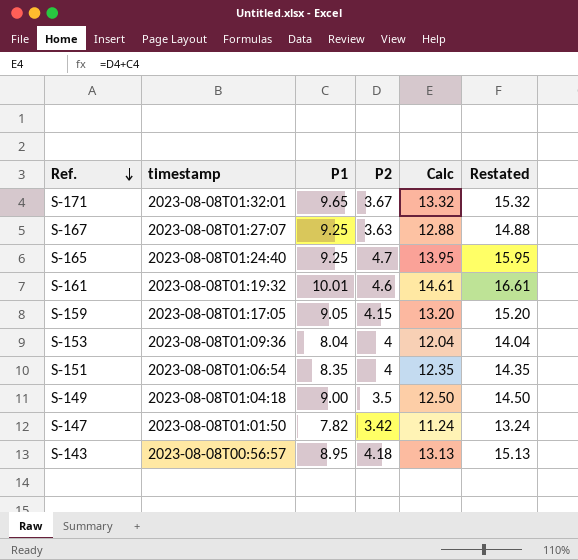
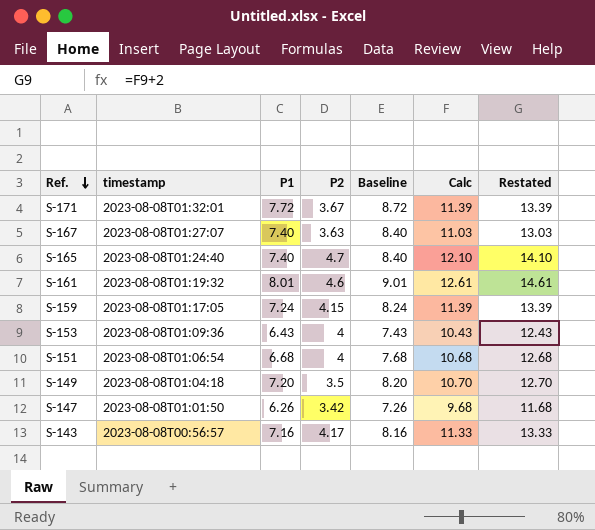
column Baseline | formula: none -> [P1] + 1
S-171 | P1: 9.65 -> 7.72
S-171 | Calc: 13.32 -> 11.39
S-171 | Restated: 15.32 -> 13.39
S-167 | P1: 9.25 -> 7.40
S-167 | Calc: 12.88 -> 11.03
S-167 | Restated: 14.88 -> 13.03
S-165 | P1: 9.25 -> 7.40
S-165 | Calc: 13.95 -> 12.10
S-165 | Restated: 15.95 -> 14.10
S-161 | P1: 10.01 -> 8.01
S-161 | Calc: 14.61 -> 12.61
S-161 | Restated: 16.61 -> 14.61
S-159 | P1: 9.05 -> 7.24
S-159 | Calc: 13.20 -> 11.39
S-159 | Restated: 15.20 -> 13.39
S-153 | P1: 8.04 -> 6.43
S-153 | Calc: 12.04 -> 10.43
S-153 | Restated: 14.04 -> 12.43
S-151 | P1: 8.35 -> 6.68
S-151 | Calc: 12.35 -> 10.68
S-151 | Restated: 14.35 -> 12.68
S-149 | P1: 9.00 -> 7.20
S-149 | Calc: 12.50 -> 10.70
S-149 | Restated: 14.50 -> 12.70
S-147 | P1: 7.82 -> 6.26
S-147 | Calc: 11.24 -> 9.68
S-147 | Restated: 13.24 -> 11.68
S-143 | P1: 8.95 -> 7.16
S-143 | P2: 4.18 -> 4.17
S-143 | Calc: 13.13 -> 11.33
S-143 | Restated: 15.13 -> 13.33

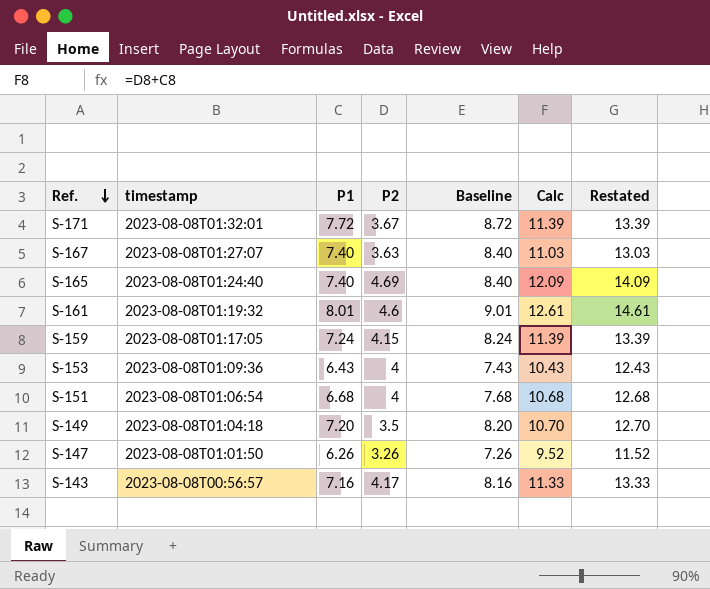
S-165 | P2: 4.7 -> 4.69
S-165 | Calc: 12.10 -> 12.09
S-165 | Restated: 14.10 -> 14.09
S-147 | P2: 3.42 -> 3.26
S-147 | Calc: 9.68 -> 9.52
S-147 | Restated: 11.68 -> 11.52

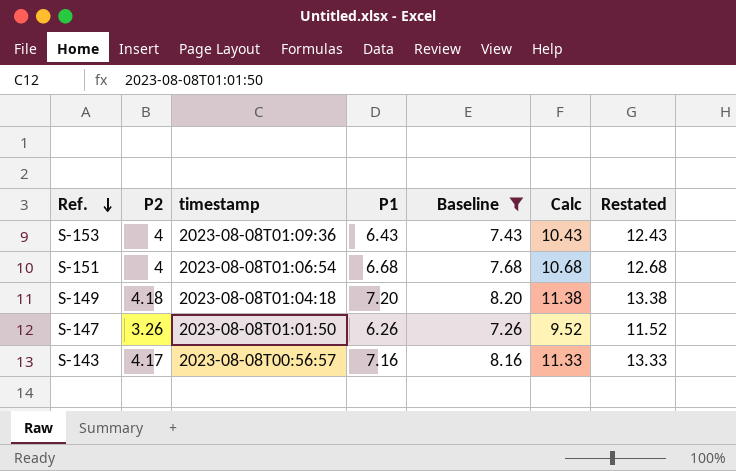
filter: none -> Baseline <= 8.20
column P2 | position: 4 -> 2
S-149 | P2: 3.5 -> 4.18
S-149 | Calc: 10.70 -> 11.38
S-149 | Restated: 12.70 -> 13.38

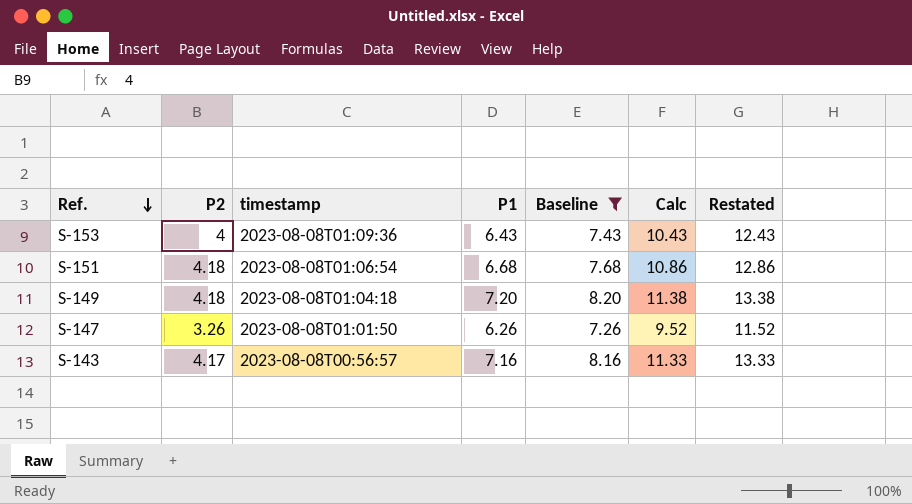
S-151 | P2: 4 -> 4.18
S-151 | Calc: 10.68 -> 10.86
S-151 | Restated: 12.68 -> 12.86

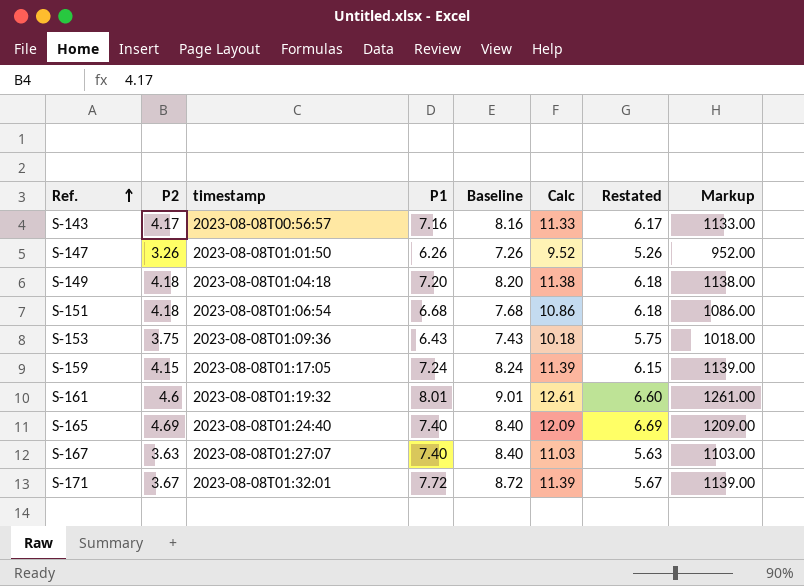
filter: Baseline <= 8.20 -> none
row order: Ref. descending -> Ref. ascending
column Restated | formula: [Calc] + 2 -> [P2] + 2
column Markup | formula: none -> [Calc] * 100
S-153 | P2: 4 -> 3.75
S-153 | Calc: 10.43 -> 10.18

